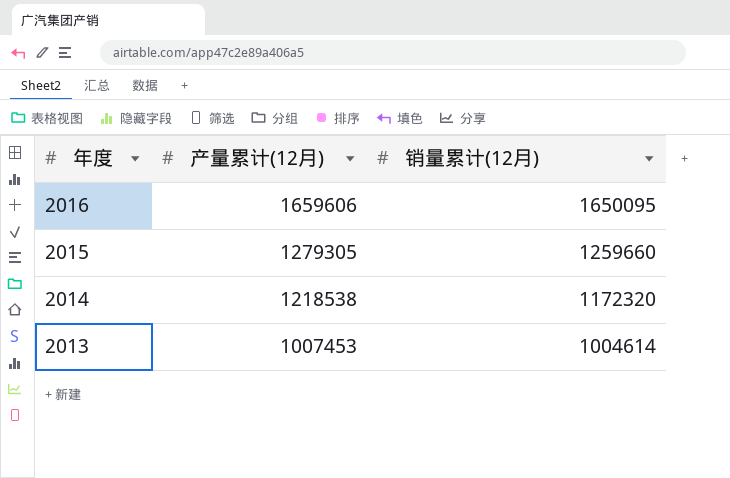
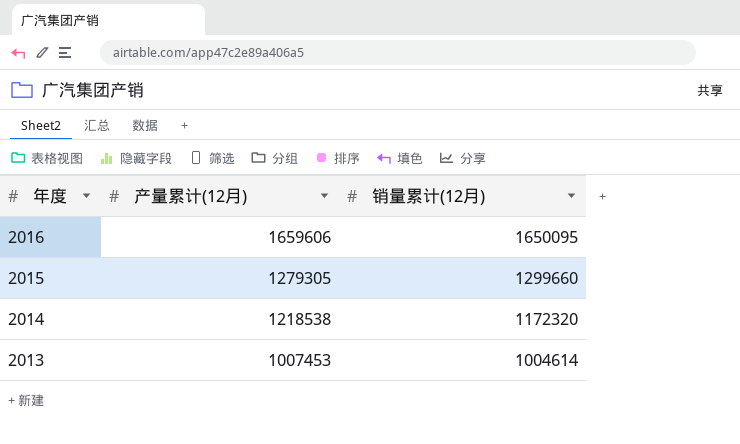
2015 | 销量累计(12月): 1259660 -> 1299660

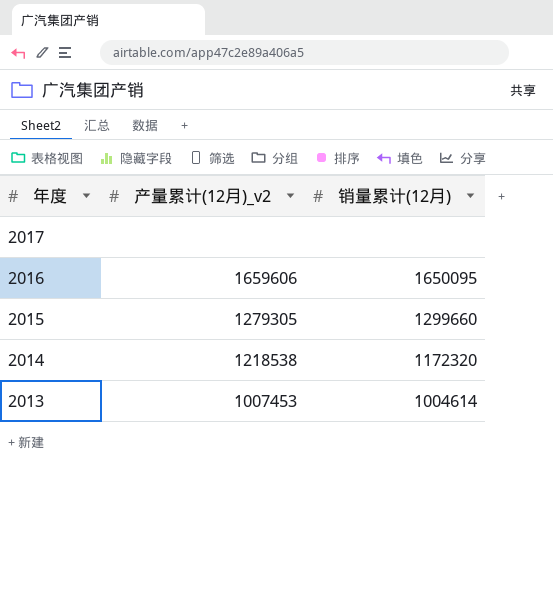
column name: 产量累计(12月) -> 产量累计(12月)_v2
row 2017: none -> none | none

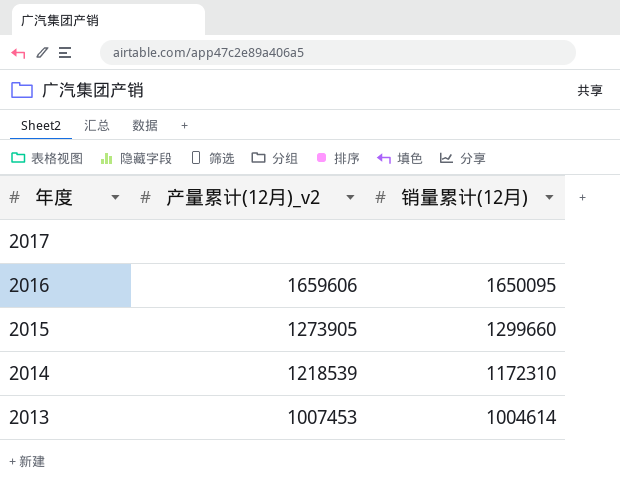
2015 | 产量累计(12月)_v2: 1279305 -> 1273905
2014 | 产量累计(12月)_v2: 1218538 -> 1218539
2014 | 销量累计(12月): 1172320 -> 1172310

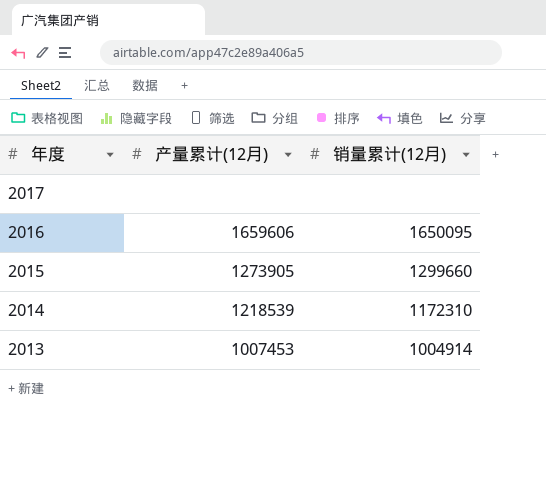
column name: 产量累计(12月)_v2 -> 产量累计(12月)
2013 | 销量累计(12月): 1004614 -> 1004914

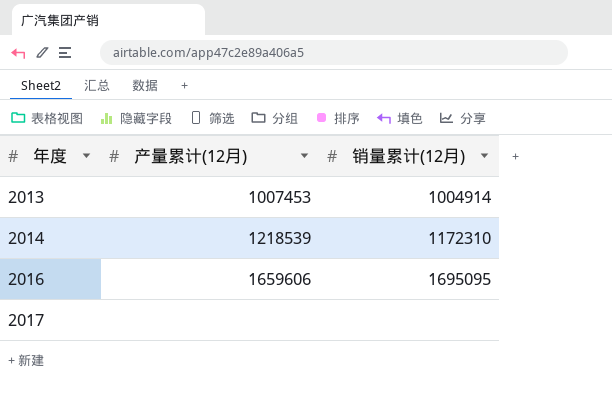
row order: 年度 descending -> 年度 ascending
row 2015: 1273905 | 1299660 -> none
2016 | 销量累计(12月): 1650095 -> 1695095

